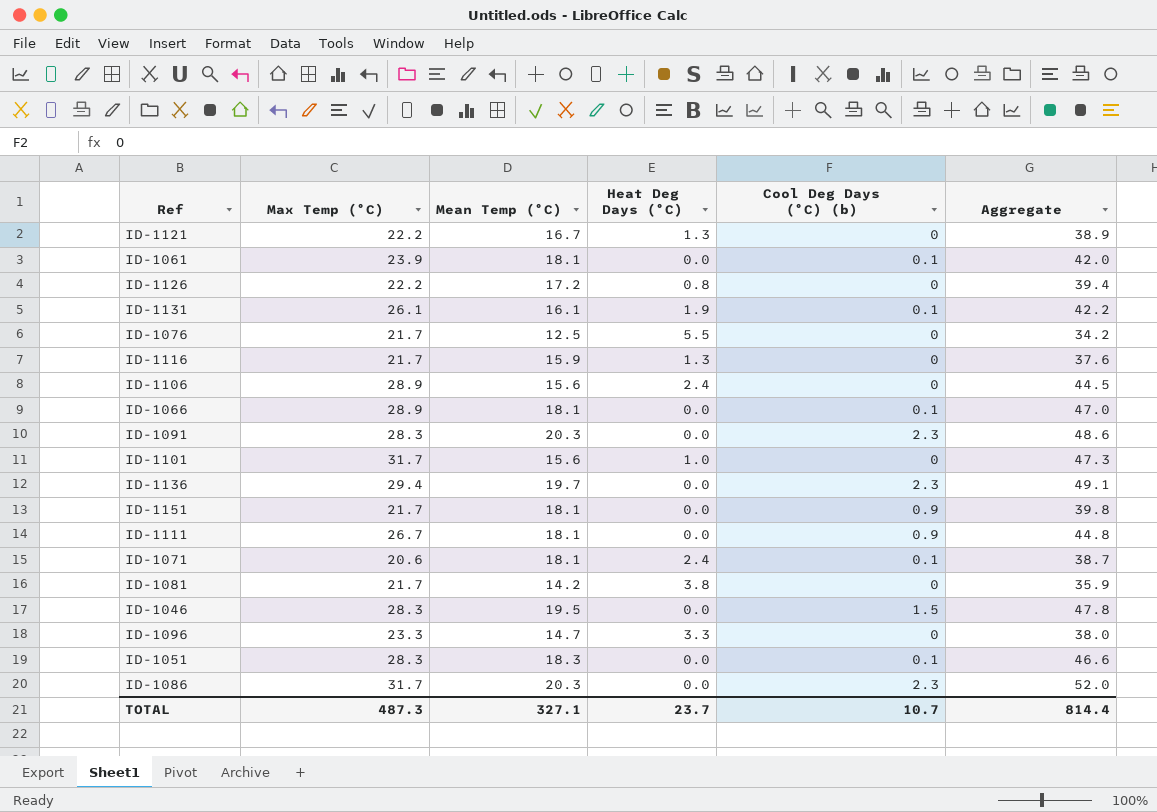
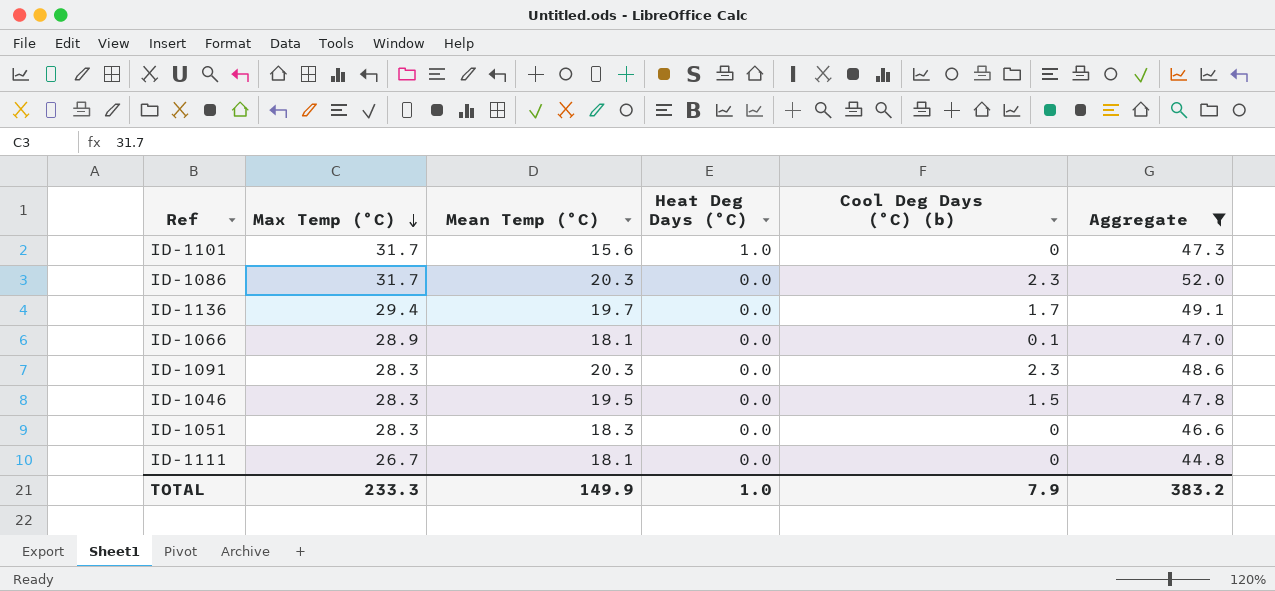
filter: none -> Aggregate >= 44.8
row order: none -> Max Temp (°C) descending
ID-1136 | Cool Deg Days (°C) (b): 2.3 -> 1.7
ID-1051 | Cool Deg Days (°C) (b): 0.1 -> 0
ID-1111 | Cool Deg Days (°C) (b): 0.9 -> 0
TOTAL | Max Temp (°C): 487.3 -> 233.3
TOTAL | Mean Temp (°C): 327.1 -> 149.9
TOTAL | Heat Deg Days (°C): 23.7 -> 1.0
TOTAL | Cool Deg Days (°C) (b): 10.7 -> 7.9
TOTAL | Aggregate: 814.4 -> 383.2

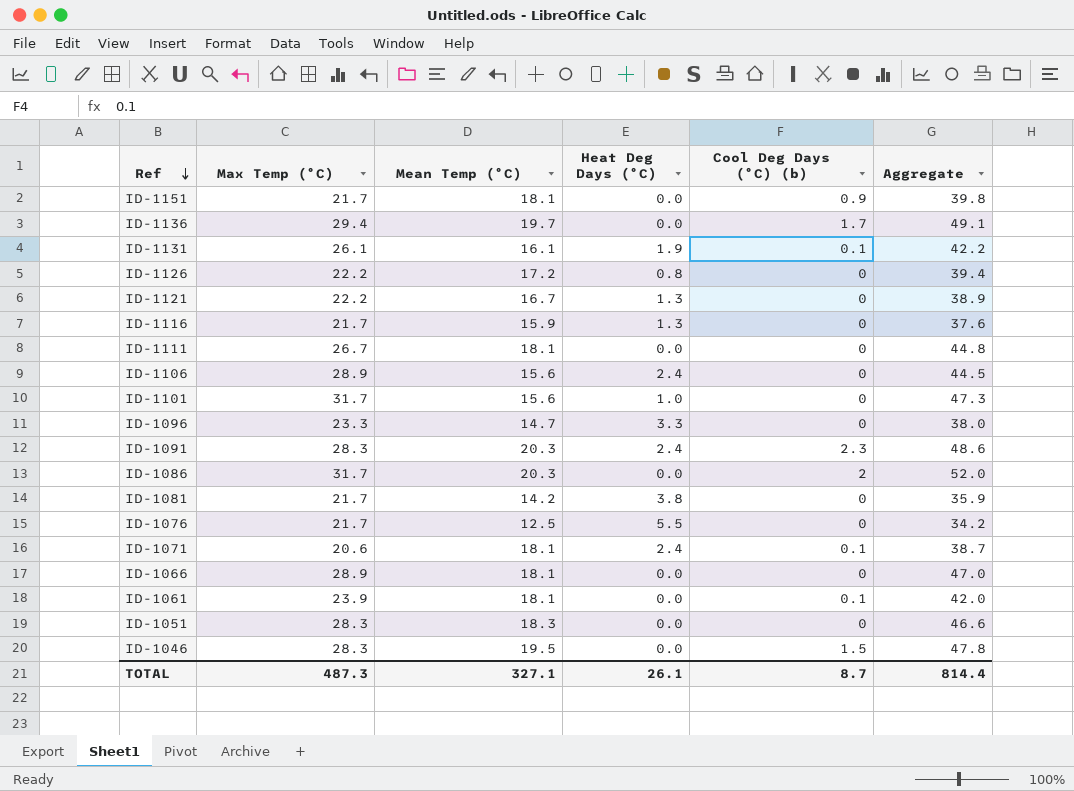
filter: Aggregate >= 44.8 -> none
row order: Max Temp (°C) descending -> Ref descending
ID-1091 | Heat Deg Days (°C): 0.0 -> 2.4
ID-1086 | Cool Deg Days (°C) (b): 2.3 -> 2
ID-1066 | Cool Deg Days (°C) (b): 0.1 -> 0
TOTAL | Max Temp (°C): 233.3 -> 487.3
TOTAL | Mean Temp (°C): 149.9 -> 327.1
TOTAL | Heat Deg Days (°C): 1.0 -> 26.1
TOTAL | Cool Deg Days (°C) (b): 7.9 -> 8.7
TOTAL | Aggregate: 383.2 -> 814.4

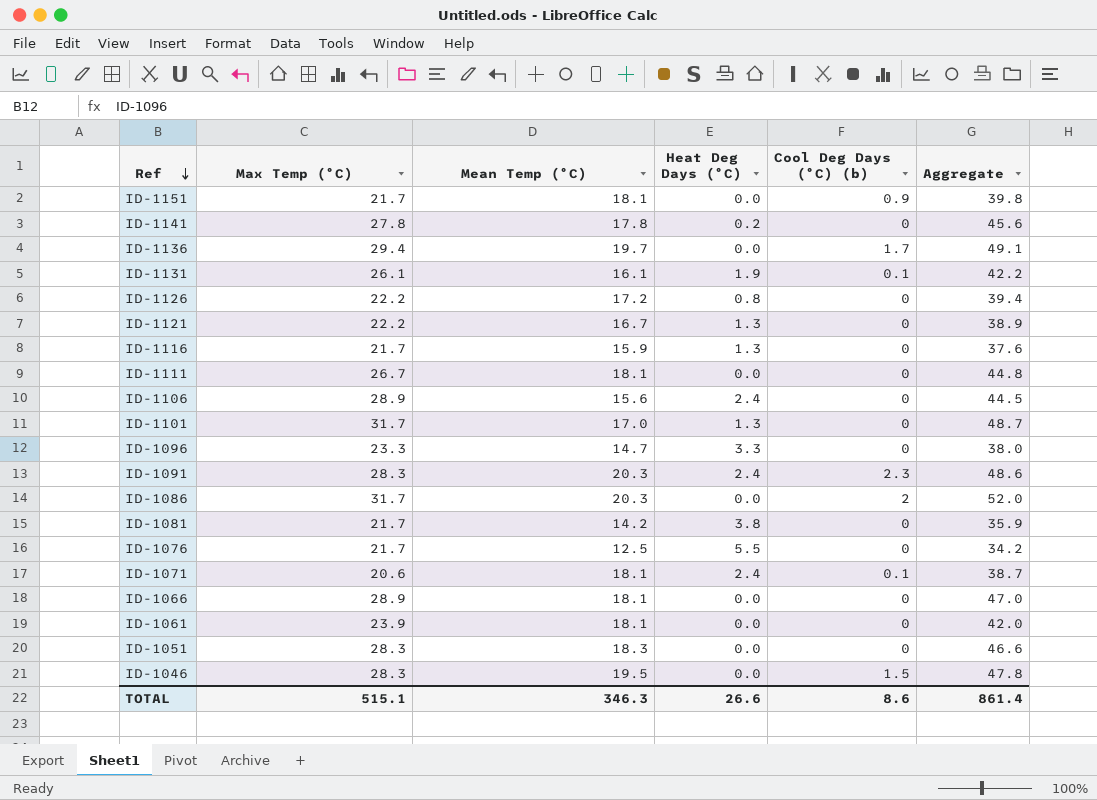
row ID-1141: none -> 27.8 | 17.8 | 0.2 | 0 | 45.6
ID-1101 | Mean Temp (°C): 15.6 -> 17.0
ID-1101 | Heat Deg Days (°C): 1.0 -> 1.3
ID-1101 | Aggregate: 47.3 -> 48.7
ID-1061 | Cool Deg Days (°C) (b): 0.1 -> 0
TOTAL | Max Temp (°C): 487.3 -> 515.1
TOTAL | Mean Temp (°C): 327.1 -> 346.3
TOTAL | Heat Deg Days (°C): 26.1 -> 26.6
TOTAL | Cool Deg Days (°C) (b): 8.7 -> 8.6
TOTAL | Aggregate: 814.4 -> 861.4

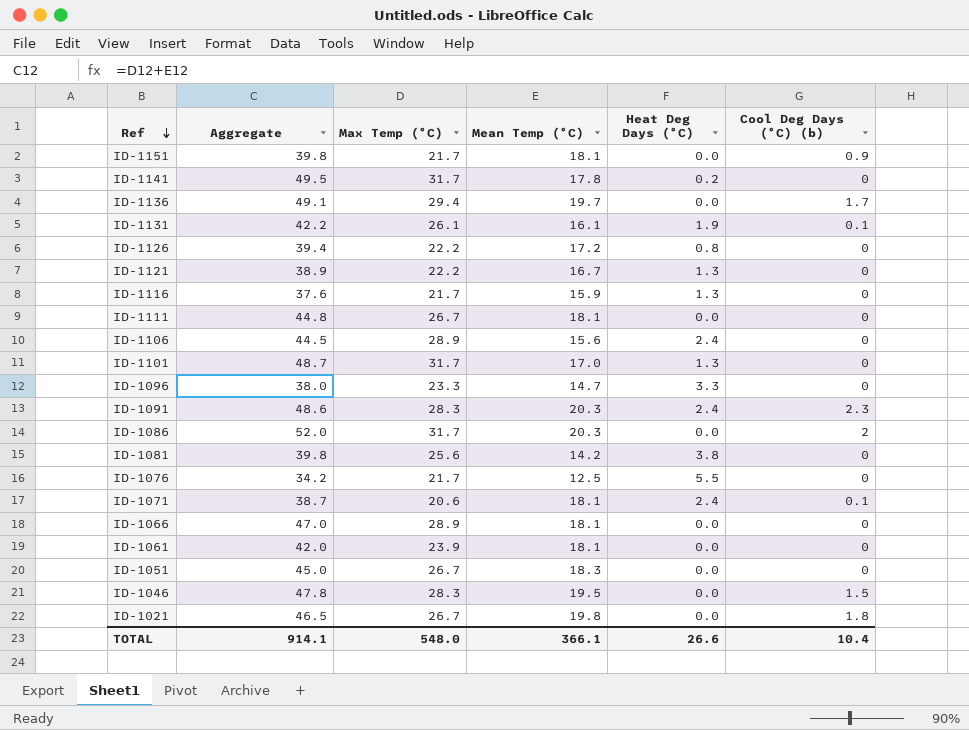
column Aggregate | position: 6 -> 2
ID-1141 | Aggregate: 45.6 -> 49.5
ID-1141 | Max Temp (°C): 27.8 -> 31.7
ID-1081 | Aggregate: 35.9 -> 39.8
ID-1081 | Max Temp (°C): 21.7 -> 25.6
ID-1051 | Aggregate: 46.6 -> 45.0
ID-1051 | Max Temp (°C): 28.3 -> 26.7
row ID-1021: none -> 46.5 | 26.7 | 19.8 | 0.0 | 1.8
TOTAL | Aggregate: 861.4 -> 914.1
TOTAL | Max Temp (°C): 515.1 -> 548.0
TOTAL | Mean Temp (°C): 346.3 -> 366.1
TOTAL | Cool Deg Days (°C) (b): 8.6 -> 10.4

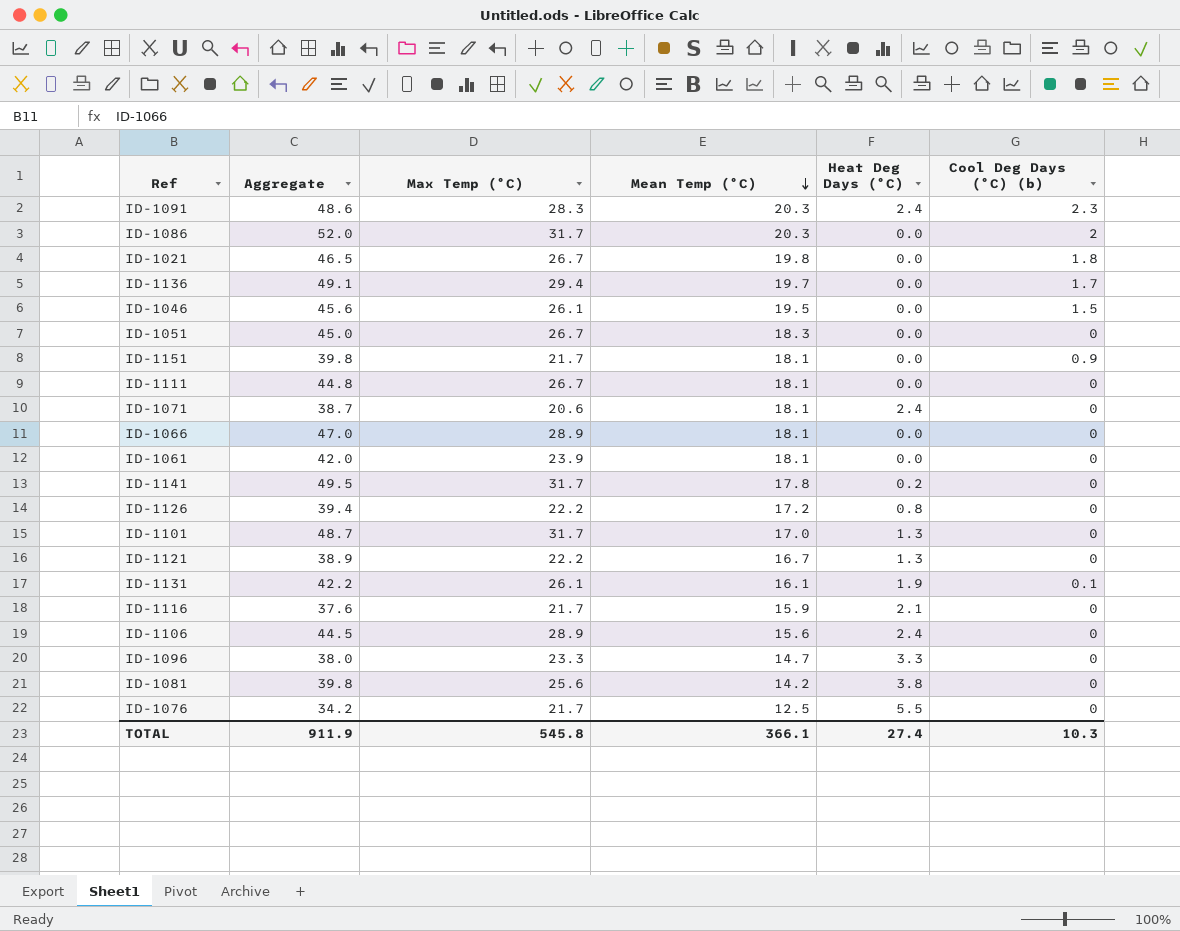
row order: Ref descending -> Mean Temp (°C) descending
ID-1046 | Aggregate: 47.8 -> 45.6
ID-1046 | Max Temp (°C): 28.3 -> 26.1
ID-1071 | Cool Deg Days (°C) (b): 0.1 -> 0
ID-1116 | Heat Deg Days (°C): 1.3 -> 2.1
TOTAL | Aggregate: 914.1 -> 911.9
TOTAL | Max Temp (°C): 548.0 -> 545.8
TOTAL | Heat Deg Days (°C): 26.6 -> 27.4
TOTAL | Cool Deg Days (°C) (b): 10.4 -> 10.3

